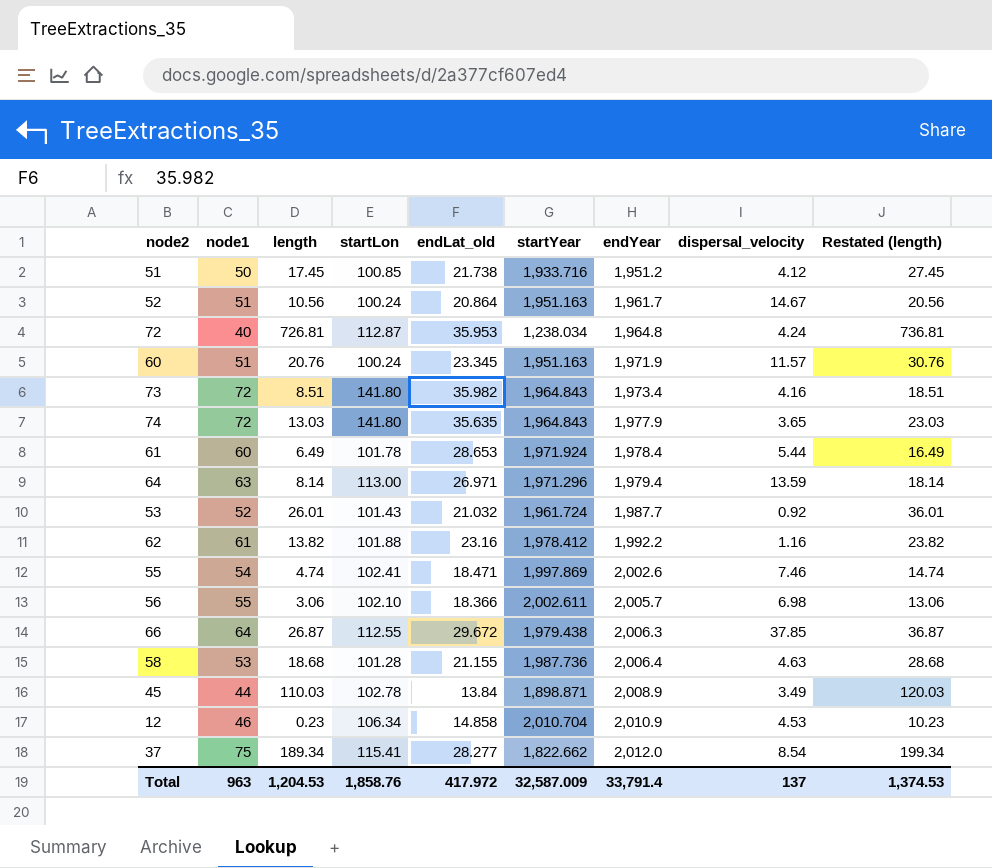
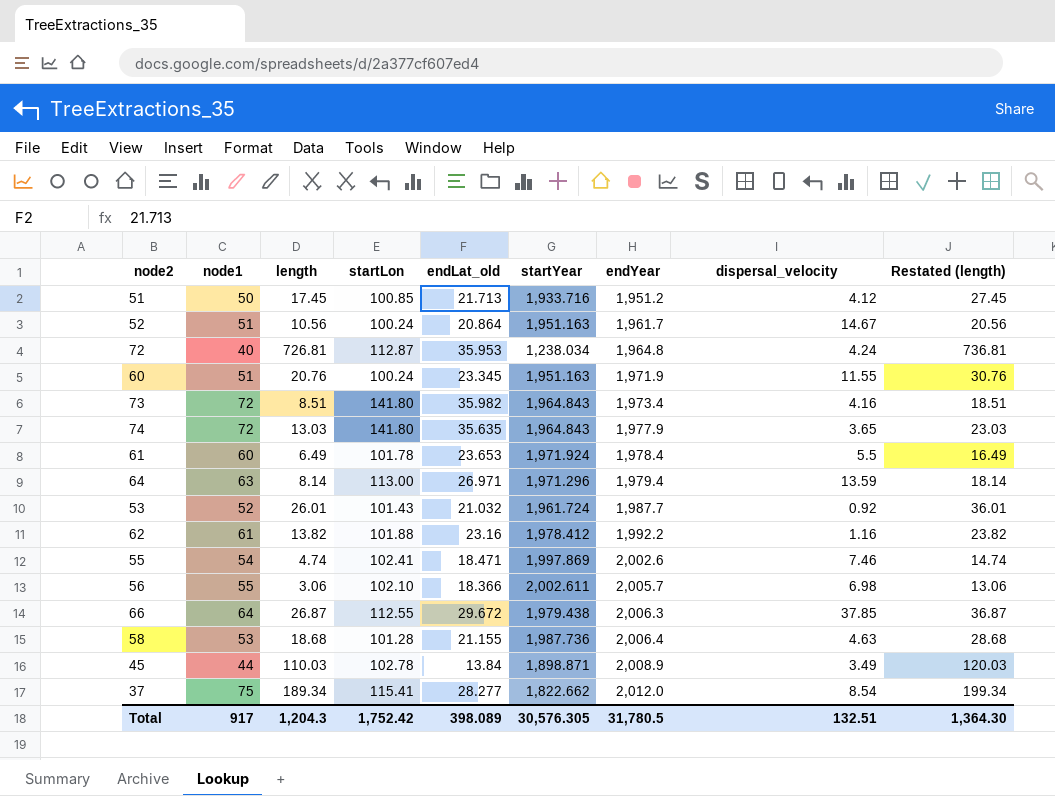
row 12: 46 | 0.23 | 106.34 | 14.858 | 2,010.704 | 2,010.9 | 4.53 | 10.23 -> none
51 | endLat_old: 21.738 -> 21.713
60 | dispersal_velocity: 11.57 -> 11.55
61 | endLat_old: 28.653 -> 23.653
61 | dispersal_velocity: 5.44 -> 5.5
Total | node1: 963 -> 917
Total | length: 1,204.53 -> 1,204.3
Total | startLon: 1,858.76 -> 1,752.42
Total | endLat_old: 417.972 -> 398.089
Total | startYear: 32,587.009 -> 30,576.305
Total | endYear: 33,791.4 -> 31,780.5
Total | dispersal_velocity: 137 -> 132.51
Total | Restated (length): 1,374.53 -> 1,364.30

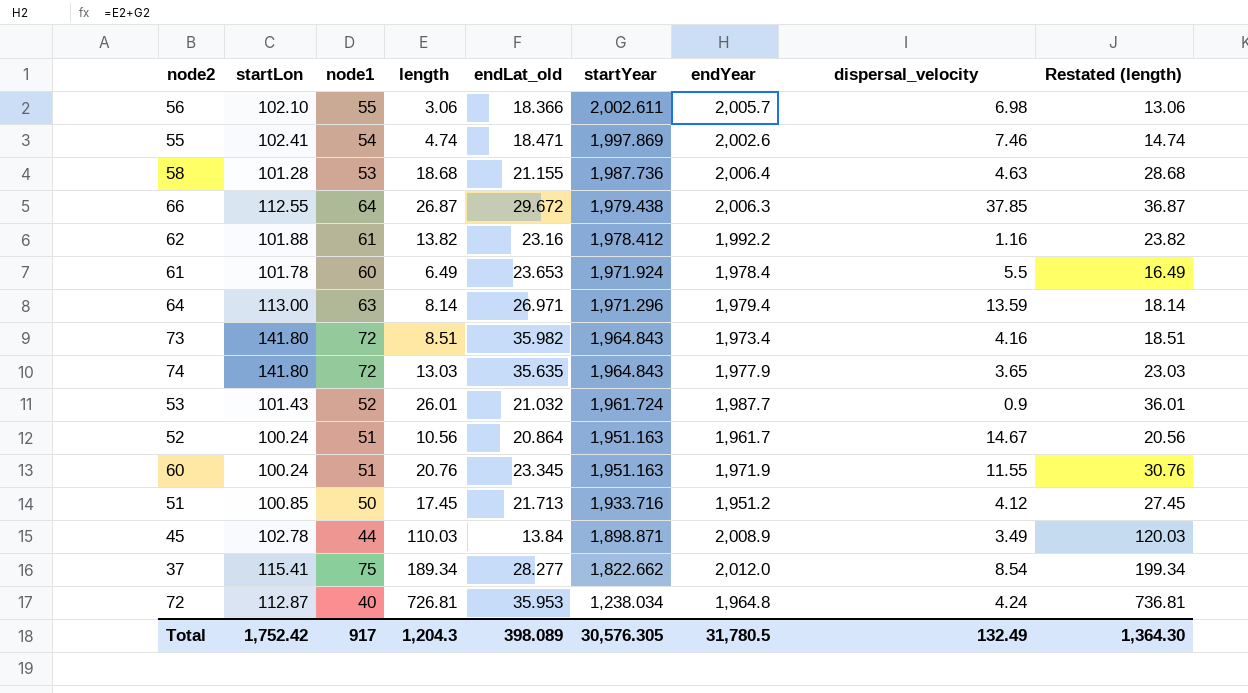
row order: endYear ascending -> startYear descending
column startLon | position: 4 -> 2
53 | dispersal_velocity: 0.92 -> 0.9
Total | dispersal_velocity: 132.51 -> 132.49

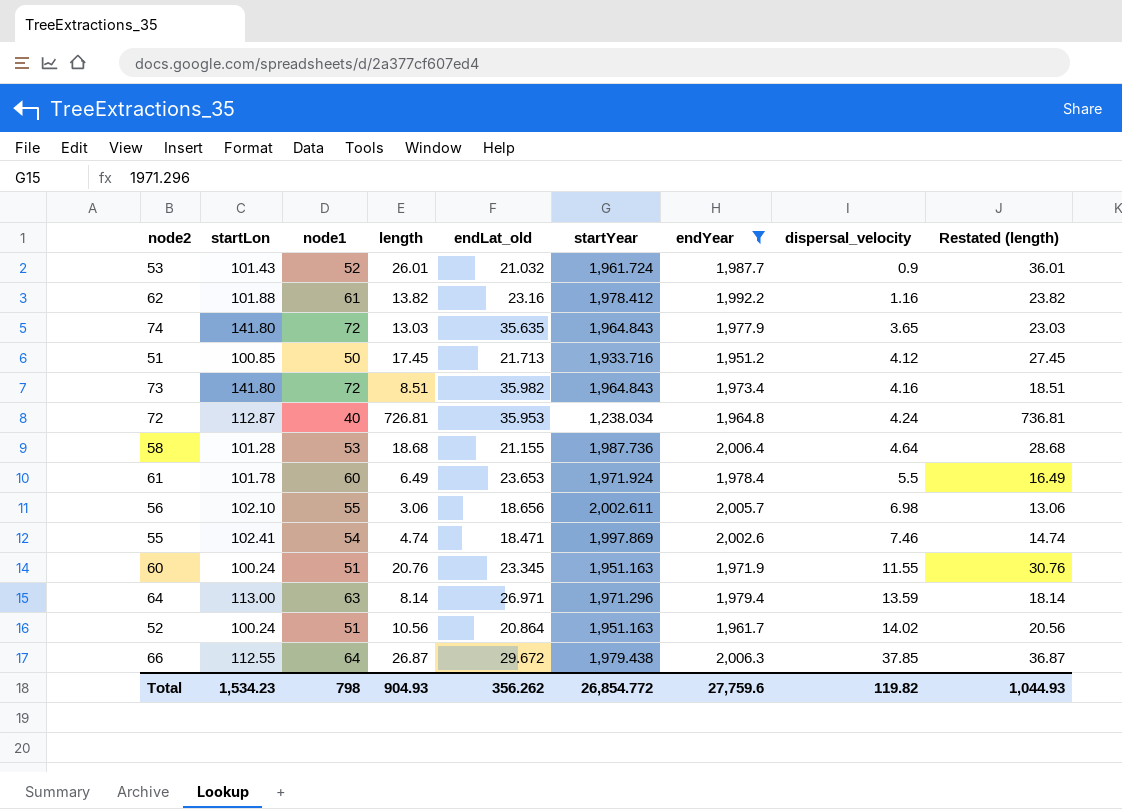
filter: none -> endYear <= 2,006.4
row order: startYear descending -> dispersal_velocity ascending
58 | dispersal_velocity: 4.63 -> 4.64
56 | endLat_old: 18.366 -> 18.656
52 | dispersal_velocity: 14.67 -> 14.02
Total | startLon: 1,752.42 -> 1,534.23
Total | node1: 917 -> 798
Total | length: 1,204.3 -> 904.93
Total | endLat_old: 398.089 -> 356.262
Total | startYear: 30,576.305 -> 26,854.772
Total | endYear: 31,780.5 -> 27,759.6
Total | dispersal_velocity: 132.49 -> 119.82
Total | Restated (length): 1,364.30 -> 1,044.93

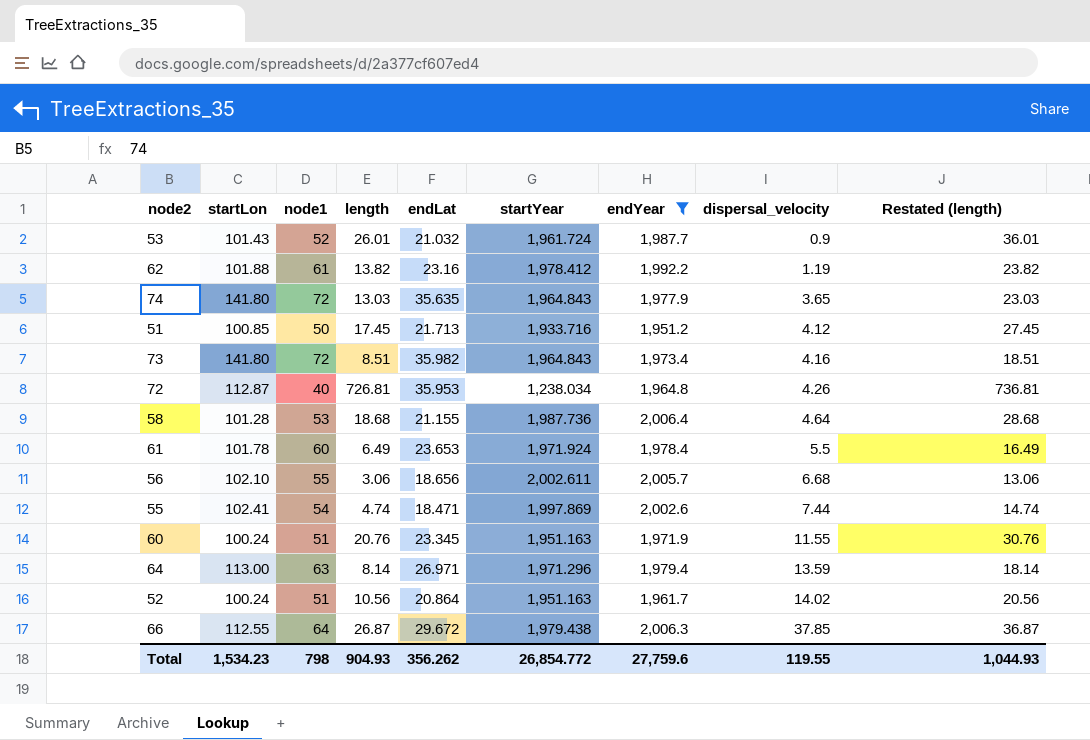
column name: endLat_old -> endLat
62 | dispersal_velocity: 1.16 -> 1.19
72 | dispersal_velocity: 4.24 -> 4.26
56 | dispersal_velocity: 6.98 -> 6.68
55 | dispersal_velocity: 7.46 -> 7.44
Total | dispersal_velocity: 119.82 -> 119.55

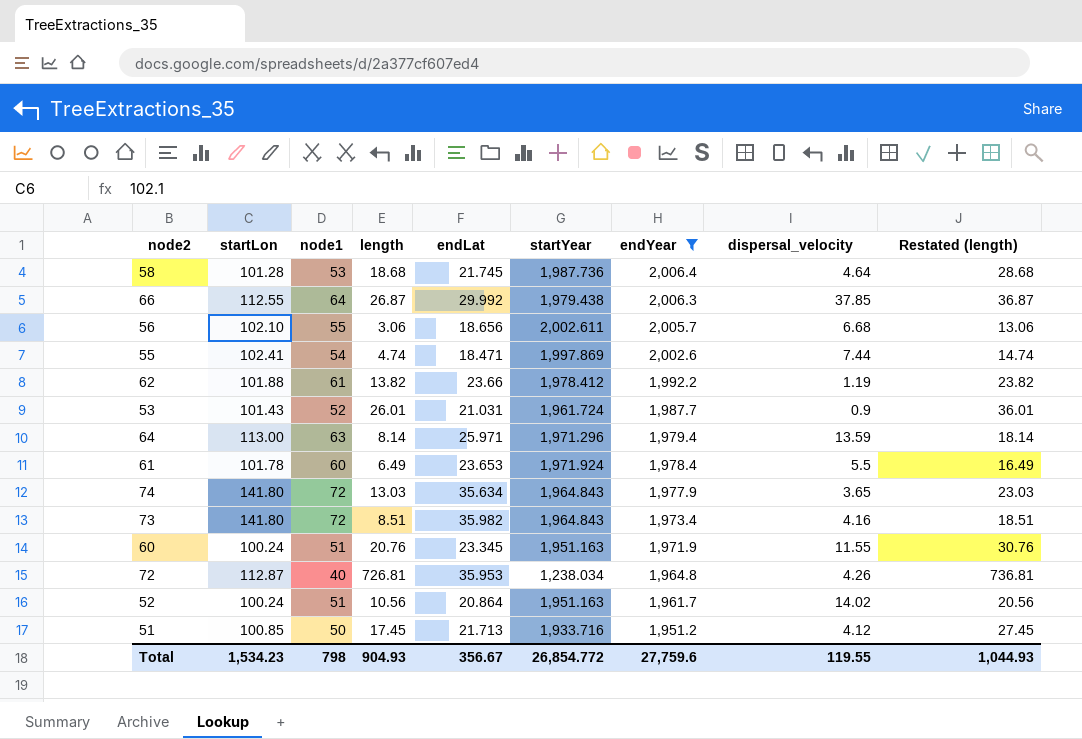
row order: dispersal_velocity ascending -> endYear descending
58 | endLat: 21.155 -> 21.745
66 | endLat: 29.672 -> 29.992
62 | endLat: 23.16 -> 23.66
53 | endLat: 21.032 -> 21.031
64 | endLat: 26.971 -> 25.971
74 | endLat: 35.635 -> 35.634
Total | endLat: 356.262 -> 356.67

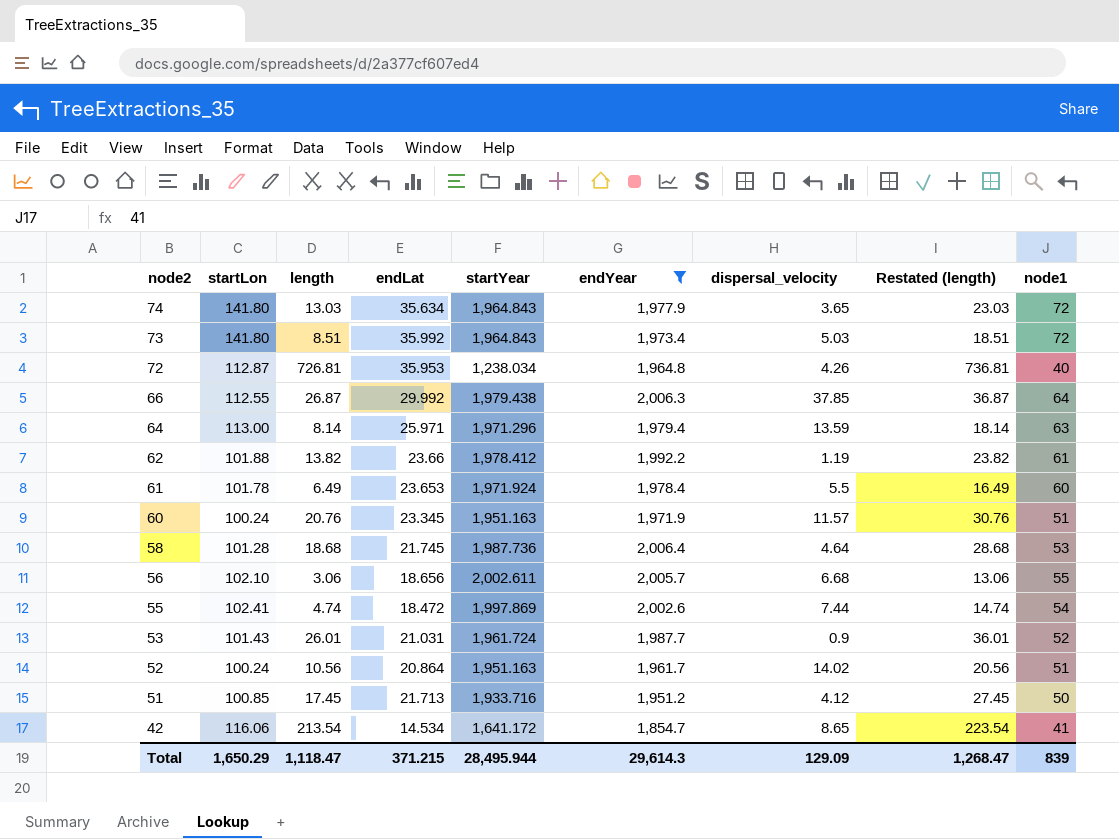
row order: endYear descending -> node2 descending
column node1 | position: 3 -> 9
73 | endLat: 35.982 -> 35.992
73 | dispersal_velocity: 4.16 -> 5.03
60 | dispersal_velocity: 11.55 -> 11.57
55 | endLat: 18.471 -> 18.472
row 42: none -> 116.06 | 213.54 | 14.534 | 1,641.172 | 1,854.7 | 8.65 | 223.54 | 41
Total | startLon: 1,534.23 -> 1,650.29
Total | length: 904.93 -> 1,118.47
Total | endLat: 356.67 -> 371.215
Total | startYear: 26,854.772 -> 28,495.944
Total | endYear: 27,759.6 -> 29,614.3
Total | dispersal_velocity: 119.55 -> 129.09
Total | Restated (length): 1,044.93 -> 1,268.47
Total | node1: 798 -> 839

